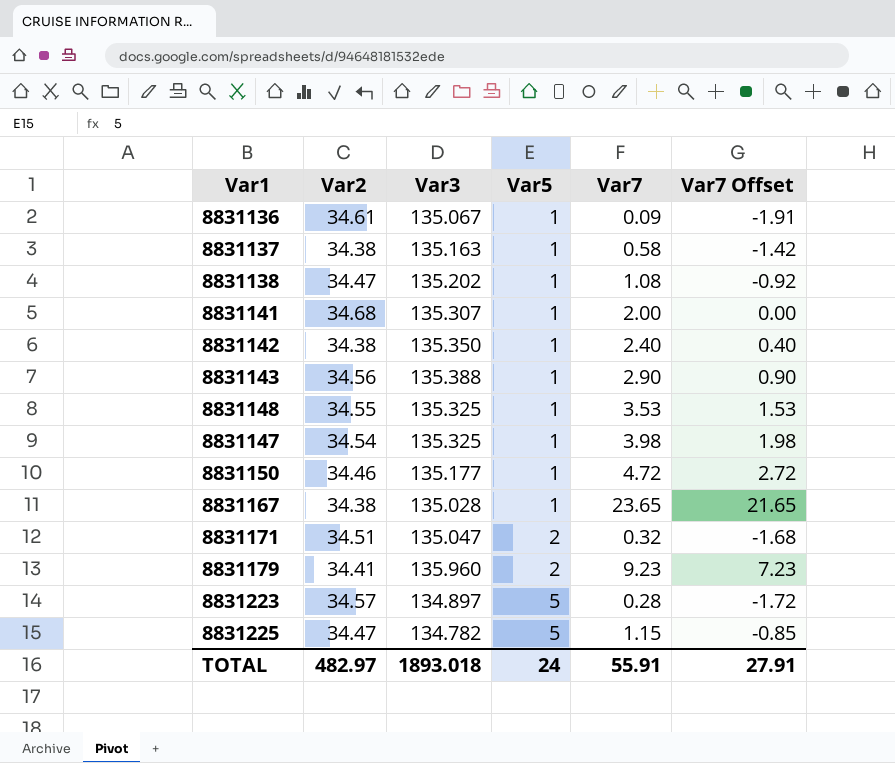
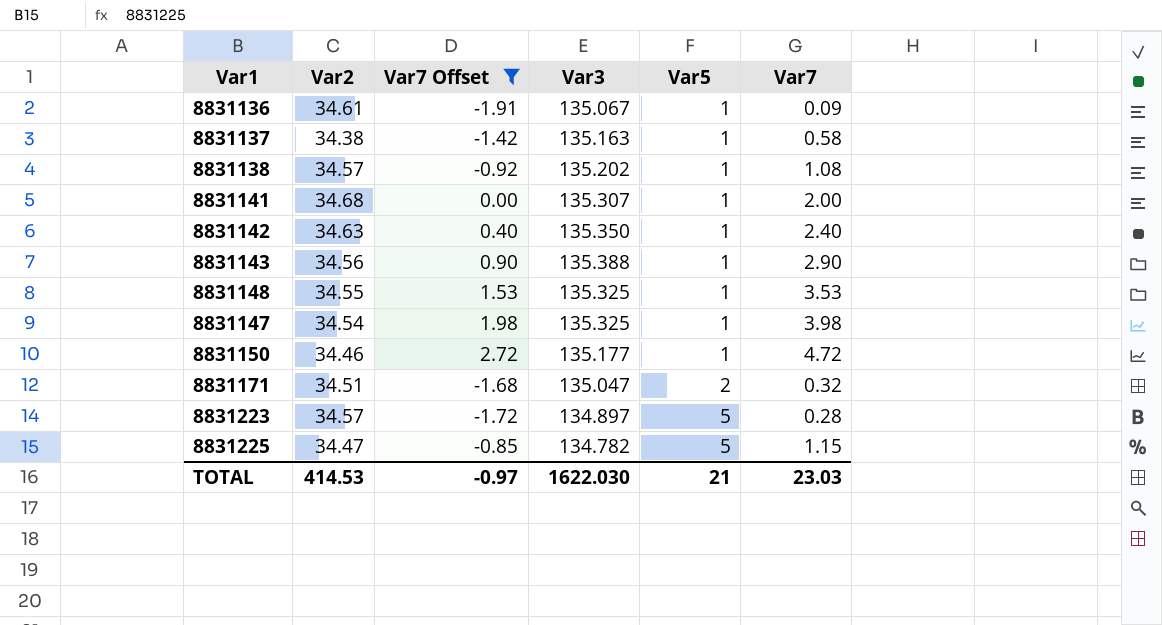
filter: none -> Var7 Offset <= 2.72
column Var7 Offset | position: 6 -> 3
8831138 | Var2: 34.47 -> 34.57
8831142 | Var2: 34.38 -> 34.63
TOTAL | Var2: 482.97 -> 414.53
TOTAL | Var7 Offset: 27.91 -> -0.97
TOTAL | Var3: 1893.018 -> 1622.030
TOTAL | Var5: 24 -> 21
TOTAL | Var7: 55.91 -> 23.03

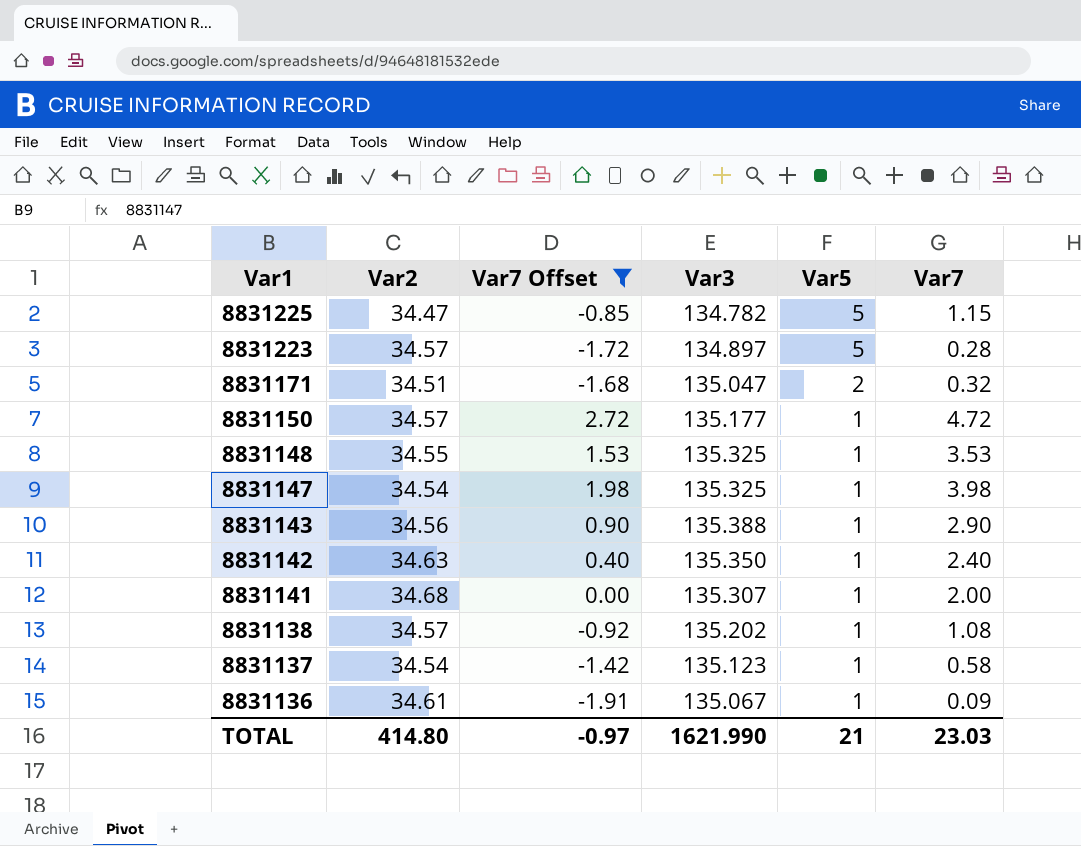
row order: Var5 ascending -> Var1 descending
8831150 | Var2: 34.46 -> 34.57
8831137 | Var2: 34.38 -> 34.54
8831137 | Var3: 135.163 -> 135.123
TOTAL | Var2: 414.53 -> 414.80
TOTAL | Var3: 1622.030 -> 1621.990

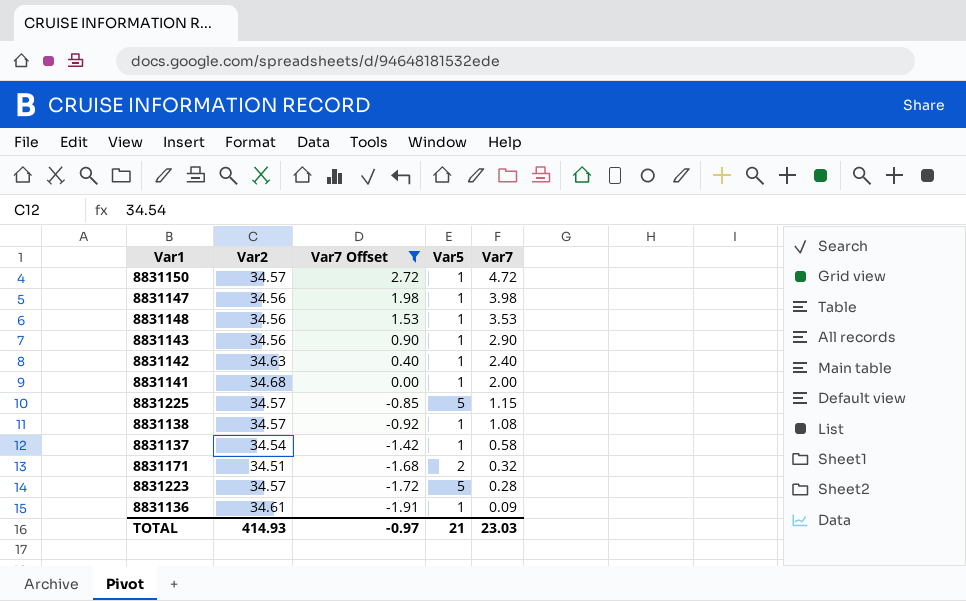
row order: Var1 descending -> Var7 Offset descending
column Var3 | position: 4 -> none
8831147 | Var2: 34.54 -> 34.56
8831148 | Var2: 34.55 -> 34.56
8831225 | Var2: 34.47 -> 34.57
TOTAL | Var2: 414.80 -> 414.93

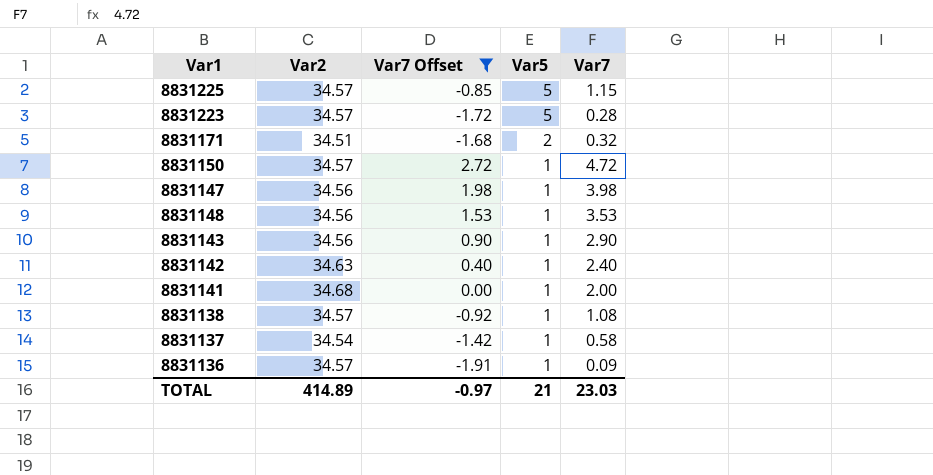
row order: Var7 Offset descending -> Var5 descending
8831136 | Var2: 34.61 -> 34.57
TOTAL | Var2: 414.93 -> 414.89

